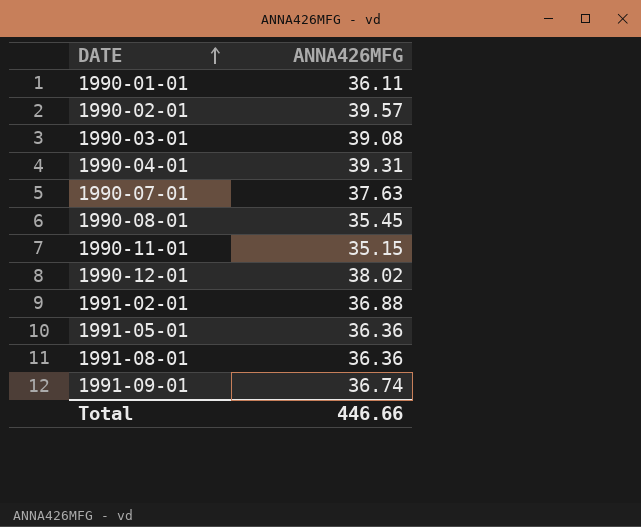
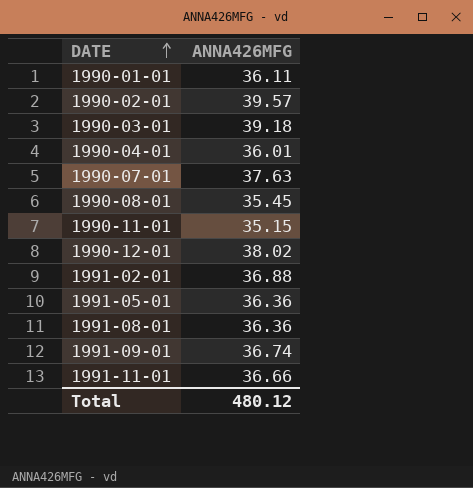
1990-03-01 | ANNA426MFG: 39.08 -> 39.18
1990-04-01 | ANNA426MFG: 39.31 -> 36.01
row 1991-11-01: none -> 36.66
Total | ANNA426MFG: 446.66 -> 480.12

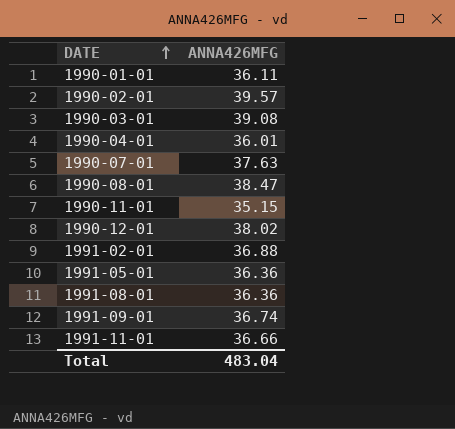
1990-03-01 | ANNA426MFG: 39.18 -> 39.08
1990-08-01 | ANNA426MFG: 35.45 -> 38.47
Total | ANNA426MFG: 480.12 -> 483.04

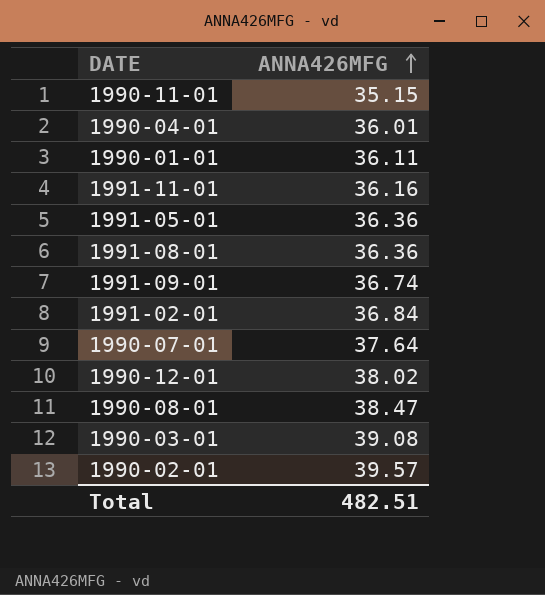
row order: DATE ascending -> ANNA426MFG ascending
1991-11-01 | ANNA426MFG: 36.66 -> 36.16
1991-02-01 | ANNA426MFG: 36.88 -> 36.84
1990-07-01 | ANNA426MFG: 37.63 -> 37.64
Total | ANNA426MFG: 483.04 -> 482.51

